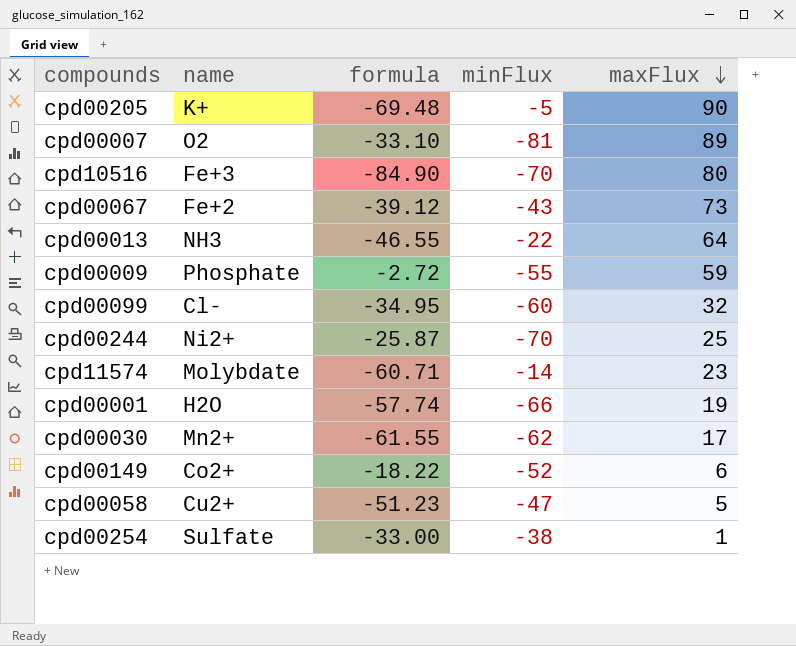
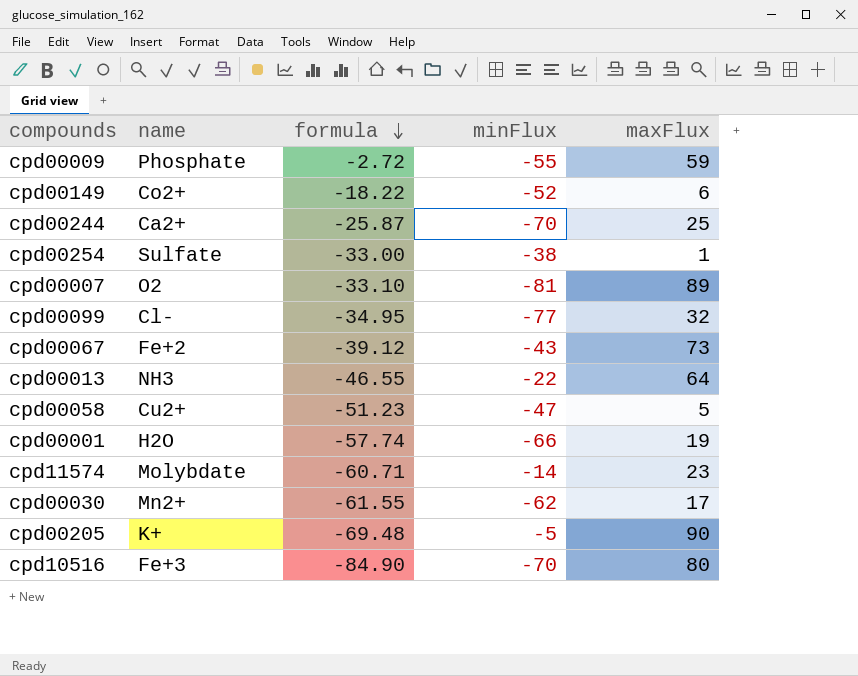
row order: maxFlux descending -> formula descending
cpd00244 | name: Ni2+ -> Ca2+
cpd00099 | minFlux: -60 -> -77

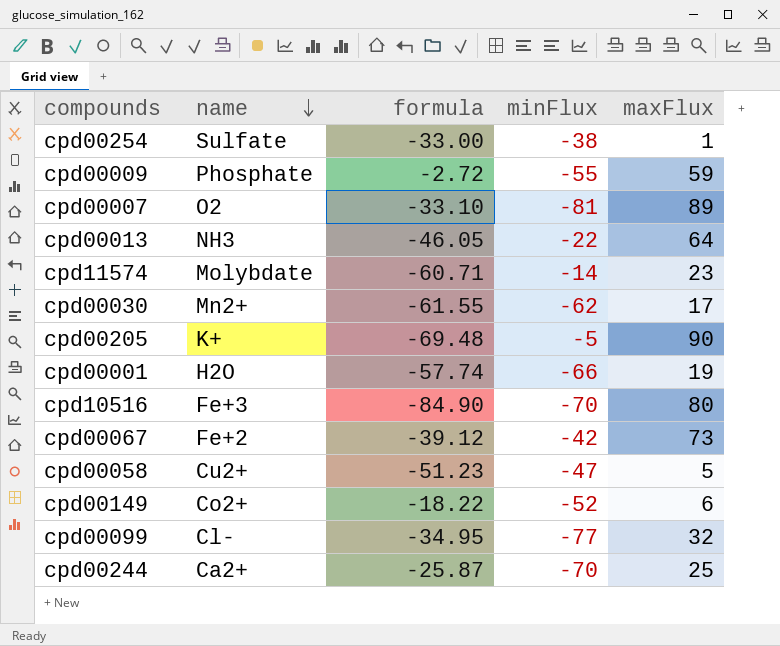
row order: formula descending -> name descending
cpd00013 | formula: -46.55 -> -46.05
cpd00067 | minFlux: -43 -> -42

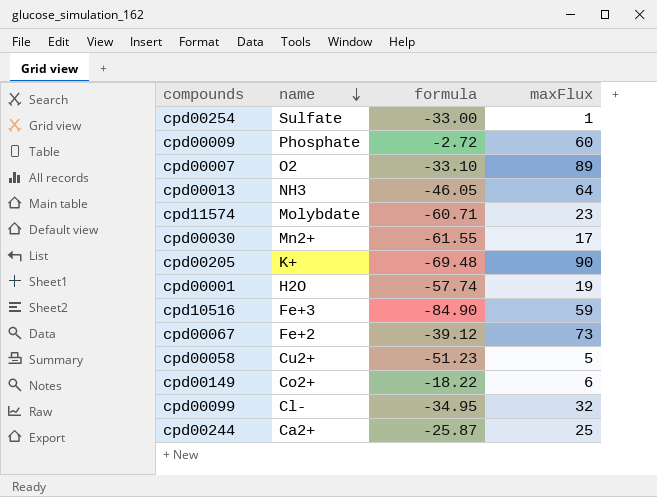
column minFlux | position: 4 -> none
cpd00009 | maxFlux: 59 -> 60
cpd10516 | maxFlux: 80 -> 59

